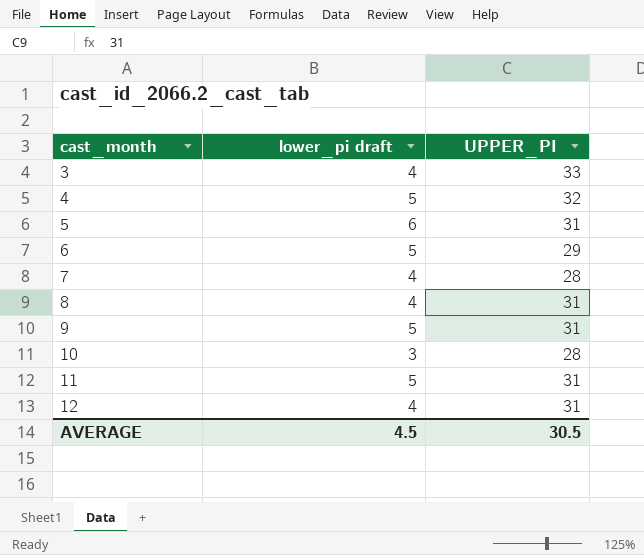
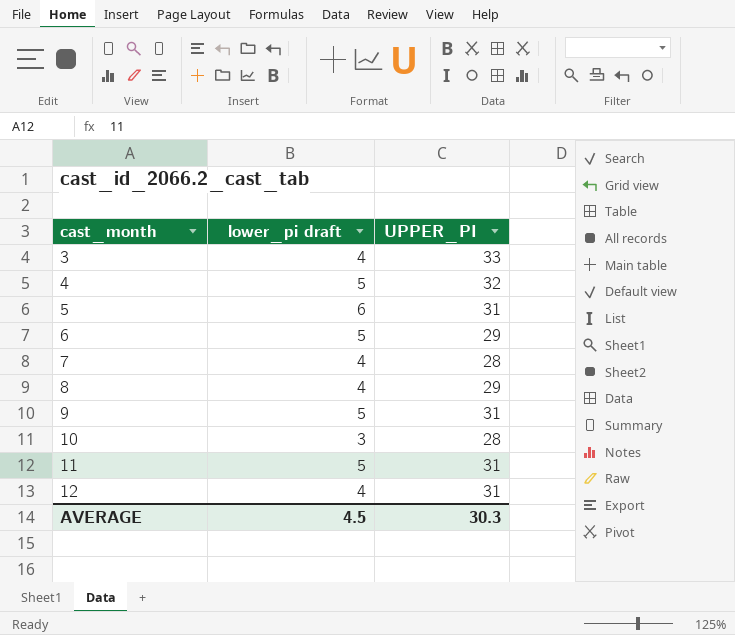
8 | UPPER_PI: 31 -> 29
AVERAGE | UPPER_PI: 30.5 -> 30.3

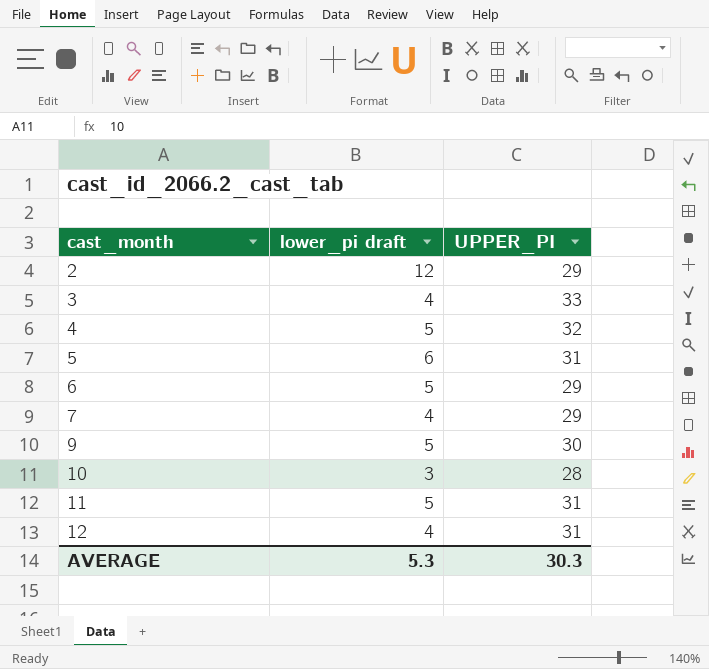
row 8: 4 | 29 -> none
row 2: none -> 12 | 29
7 | UPPER_PI: 28 -> 29
9 | UPPER_PI: 31 -> 30
AVERAGE | lower_pi draft: 4.5 -> 5.3

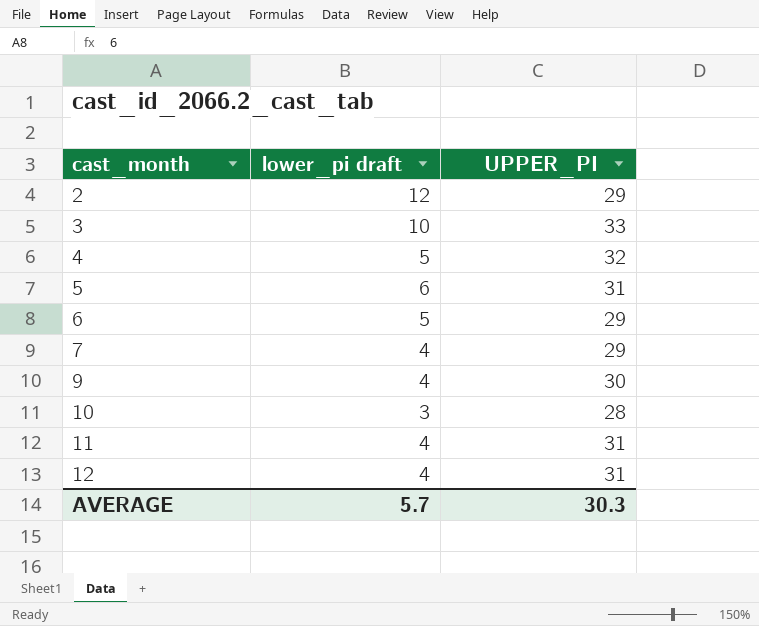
3 | lower_pi draft: 4 -> 10
9 | lower_pi draft: 5 -> 4
11 | lower_pi draft: 5 -> 4
AVERAGE | lower_pi draft: 5.3 -> 5.7

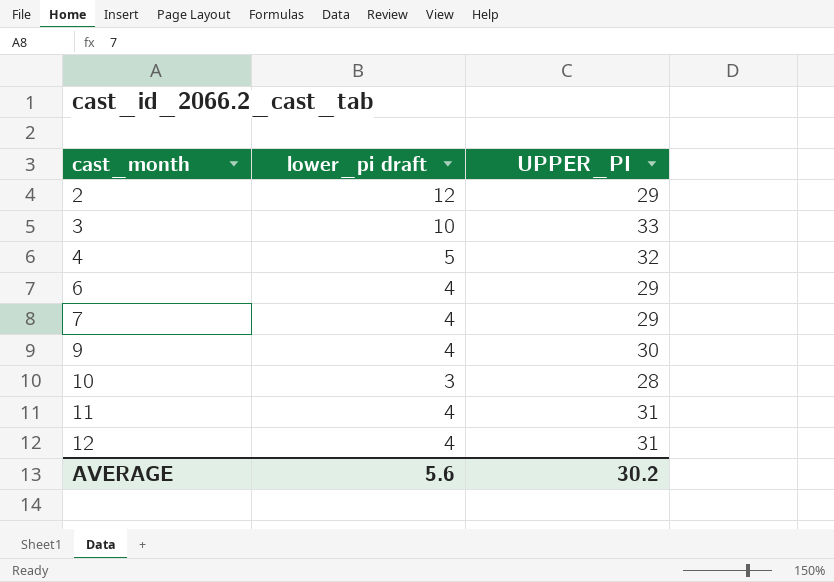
row 5: 6 | 31 -> none
6 | lower_pi draft: 5 -> 4
AVERAGE | lower_pi draft: 5.7 -> 5.6
AVERAGE | UPPER_PI: 30.3 -> 30.2

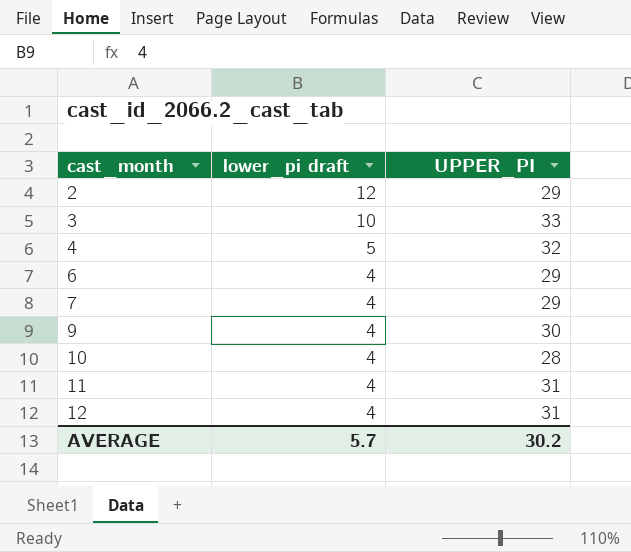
10 | lower_pi draft: 3 -> 4
AVERAGE | lower_pi draft: 5.6 -> 5.7

